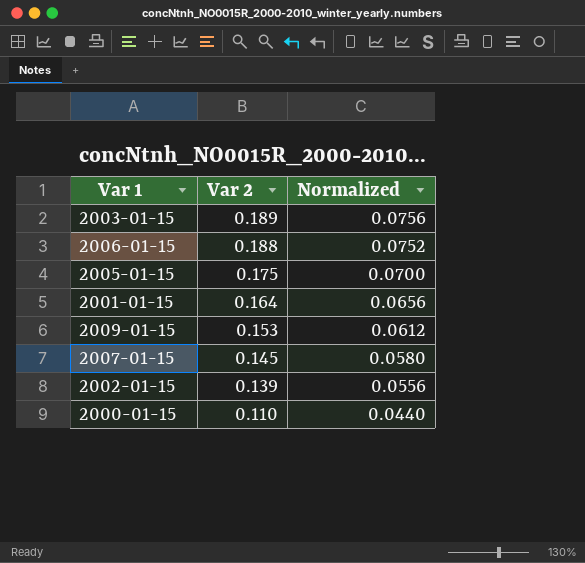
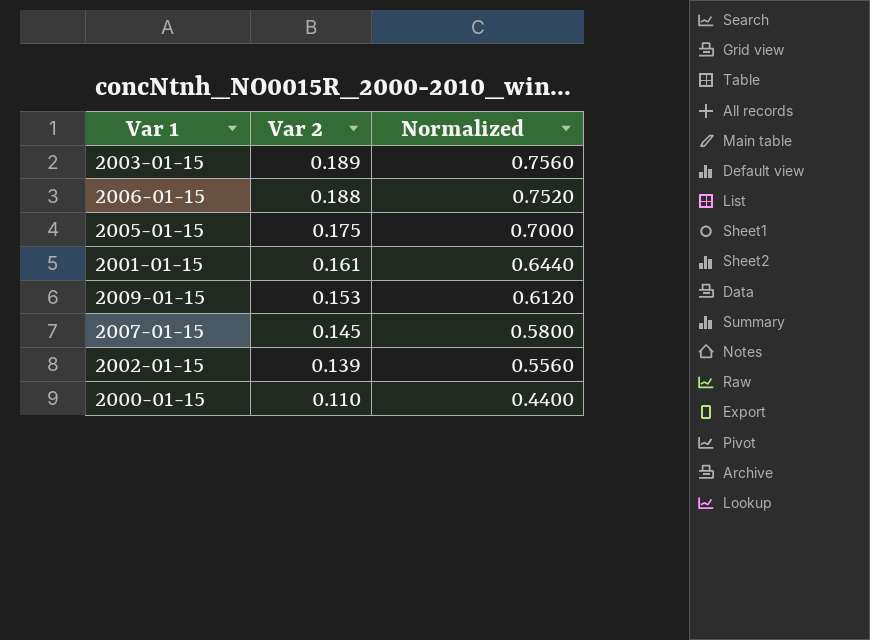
column Normalized | formula: [Var 2] * 0.4 -> [Var 2] * 4
2001-01-15 | Var 2: 0.164 -> 0.161

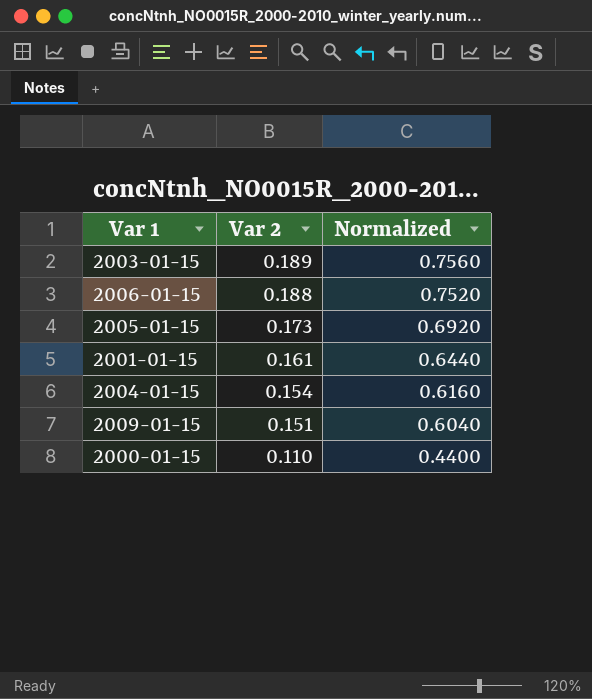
row 2007-01-15: 0.145 | 0.5800 -> none
row 2002-01-15: 0.139 | 0.5560 -> none
2005-01-15 | Var 2: 0.175 -> 0.173
2005-01-15 | Normalized: 0.7000 -> 0.6920
row 2004-01-15: none -> 0.154 | 0.6160
2009-01-15 | Var 2: 0.153 -> 0.151
2009-01-15 | Normalized: 0.6120 -> 0.6040

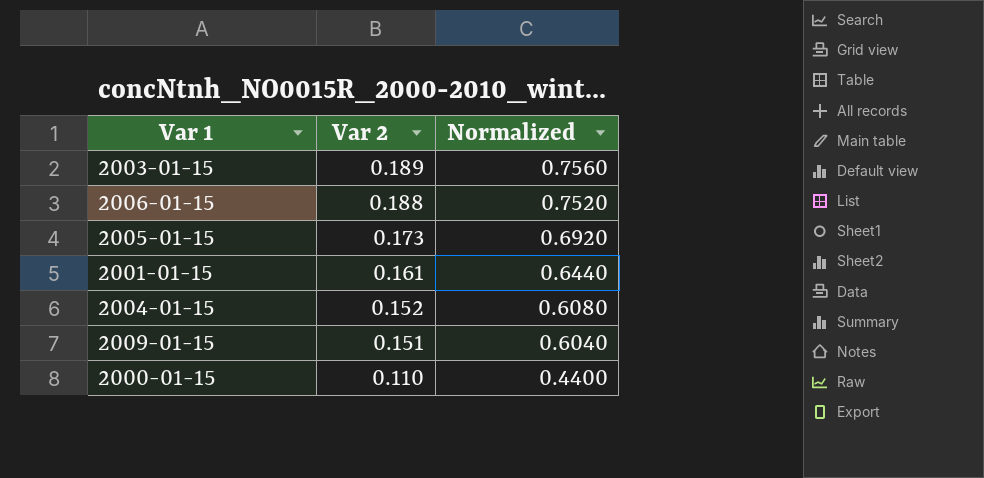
2004-01-15 | Var 2: 0.154 -> 0.152
2004-01-15 | Normalized: 0.6160 -> 0.6080

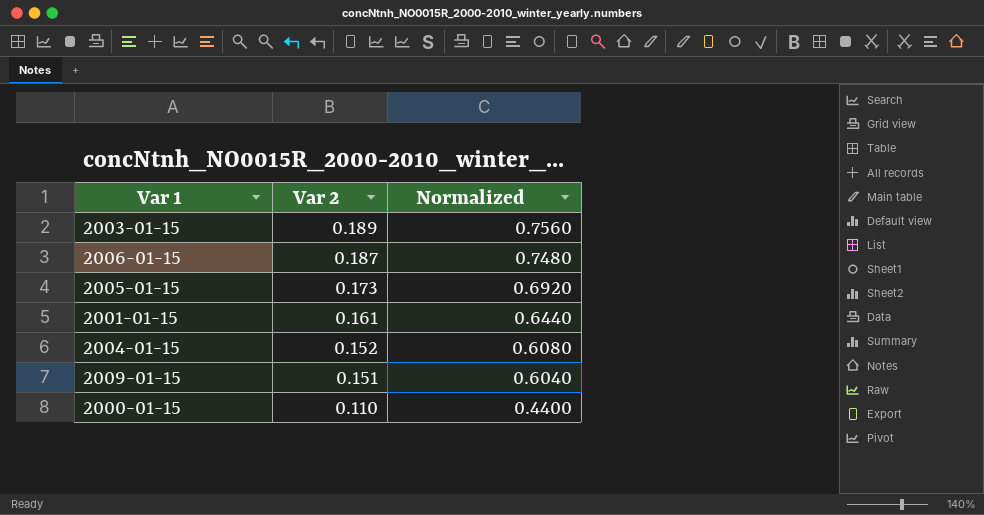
2006-01-15 | Var 2: 0.188 -> 0.187
2006-01-15 | Normalized: 0.7520 -> 0.7480

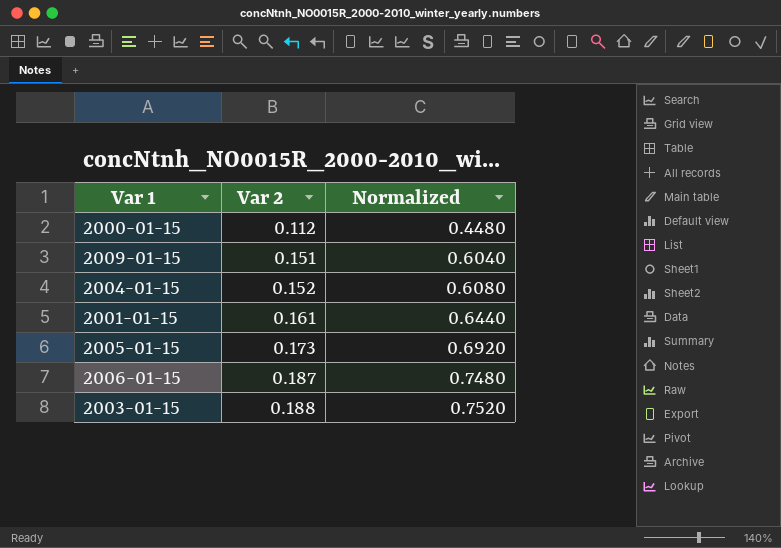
row order: Var 2 descending -> Var 2 ascending
2000-01-15 | Var 2: 0.110 -> 0.112
2000-01-15 | Normalized: 0.4400 -> 0.4480
2003-01-15 | Var 2: 0.189 -> 0.188
2003-01-15 | Normalized: 0.7560 -> 0.7520

